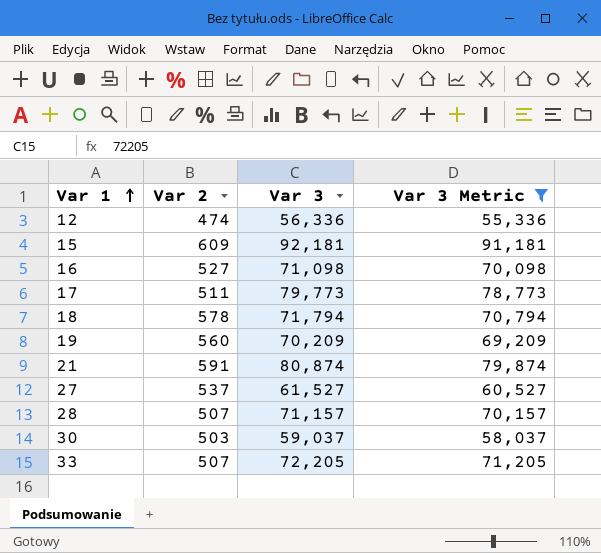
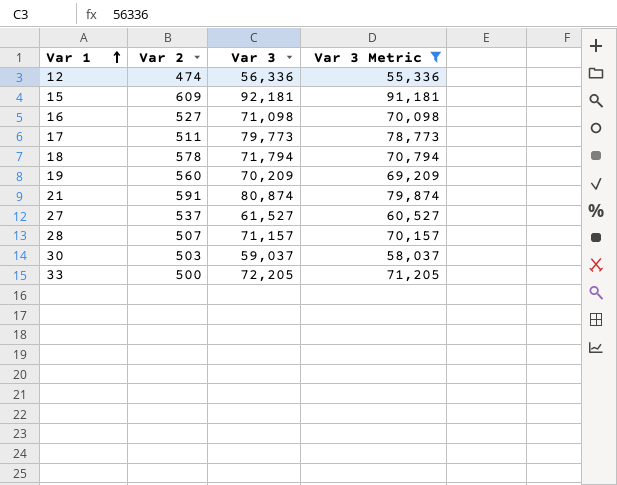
33 | Var 2: 507 -> 500

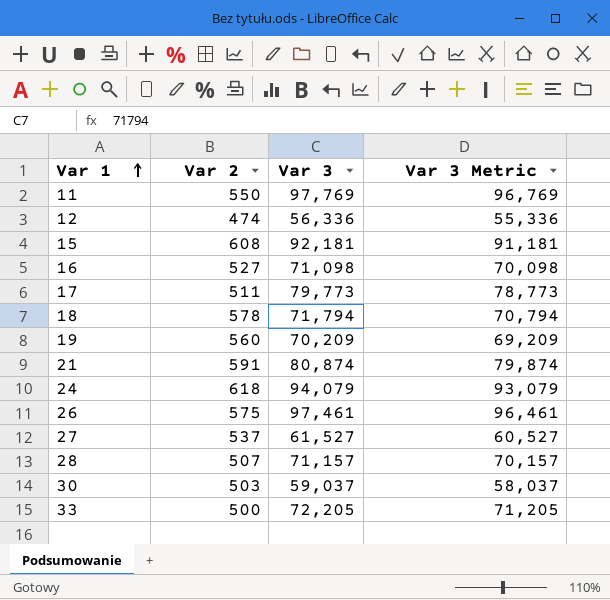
filter: Var 3 Metric <= 91,181 -> none
15 | Var 2: 609 -> 608

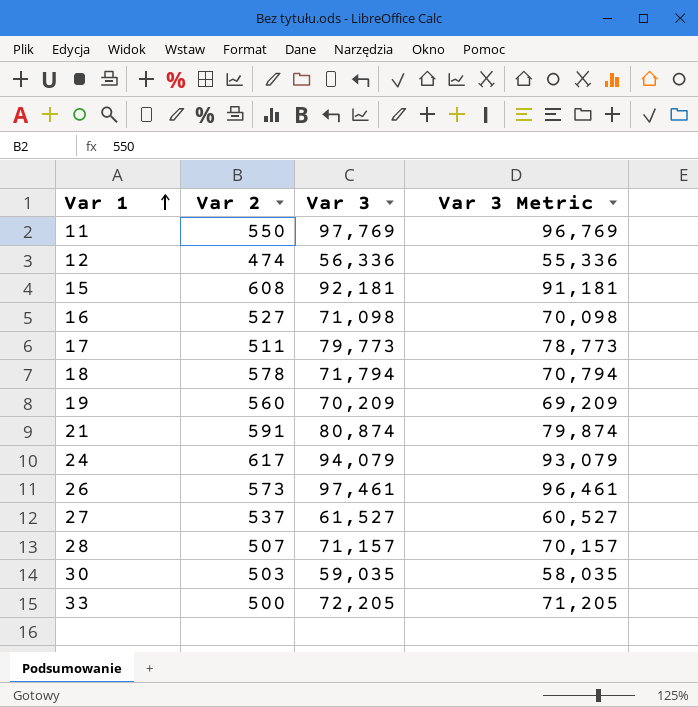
24 | Var 2: 618 -> 617
26 | Var 2: 575 -> 573
30 | Var 3: 59,037 -> 59,035
30 | Var 3 Metric: 58,037 -> 58,035

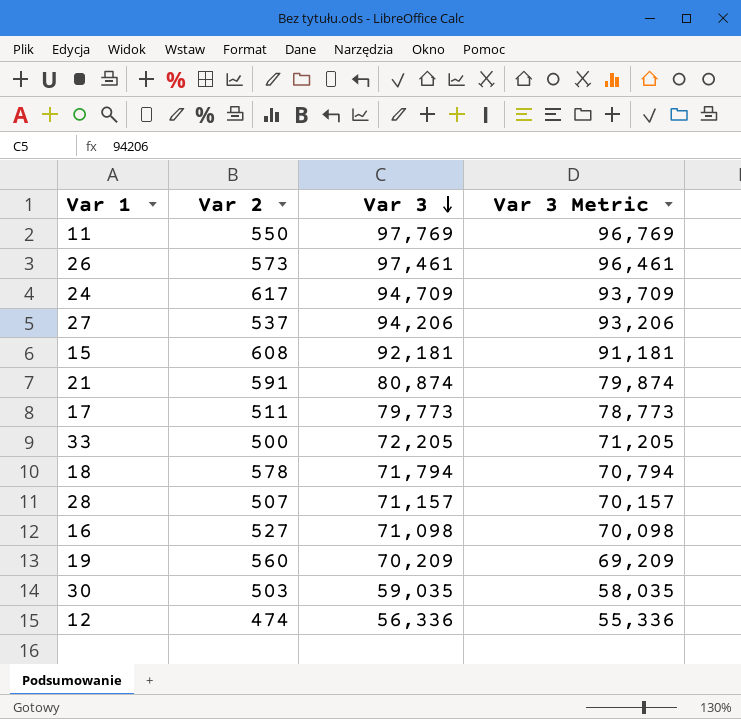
row order: Var 1 ascending -> Var 3 descending
24 | Var 3: 94,079 -> 94,709
24 | Var 3 Metric: 93,079 -> 93,709
27 | Var 3: 61,527 -> 94,206
27 | Var 3 Metric: 60,527 -> 93,206

